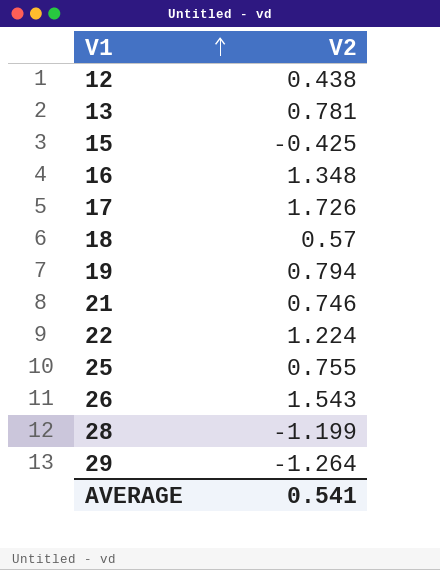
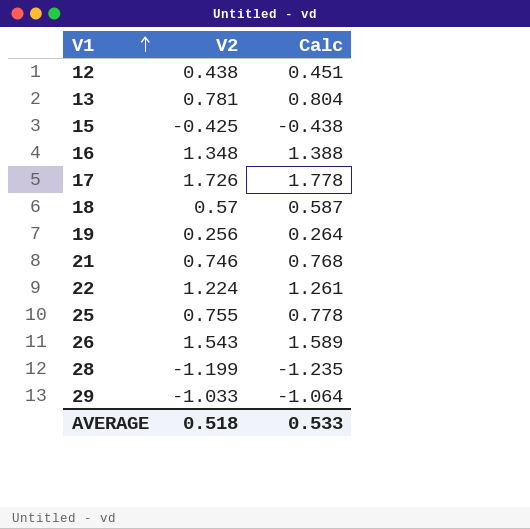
column Calc | formula: none -> [V2] * 1.03
19 | V2: 0.794 -> 0.256
29 | V2: -1.264 -> -1.033
AVERAGE | V2: 0.541 -> 0.518

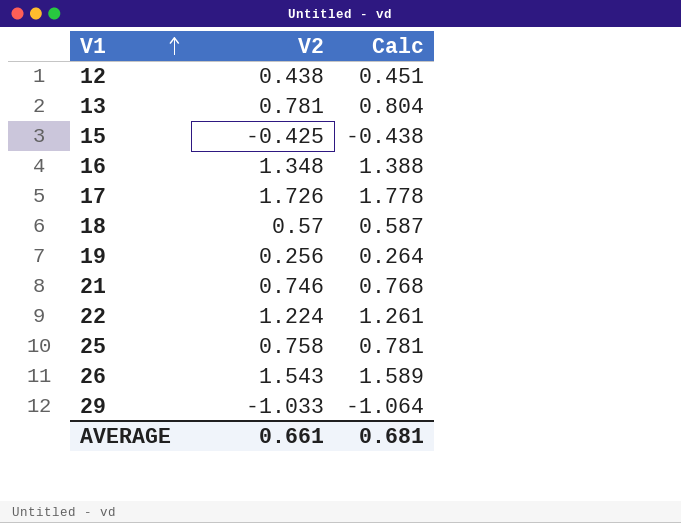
row 28: -1.199 | -1.235 -> none
25 | V2: 0.755 -> 0.758
25 | Calc: 0.778 -> 0.781
AVERAGE | V2: 0.518 -> 0.661
AVERAGE | Calc: 0.533 -> 0.681

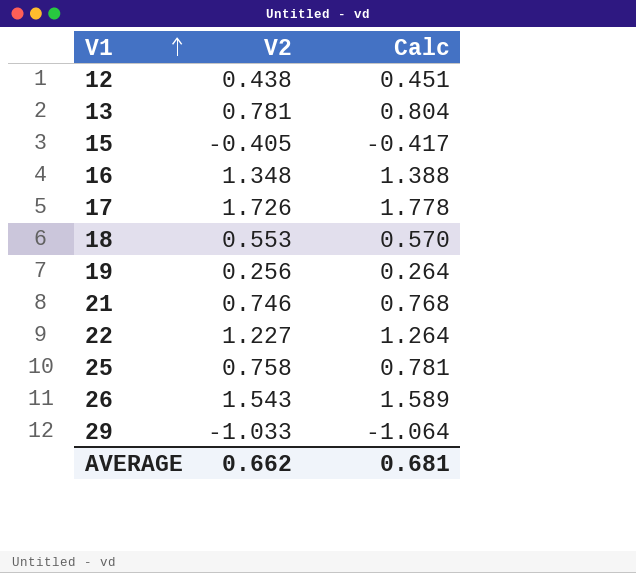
15 | V2: -0.425 -> -0.405
15 | Calc: -0.438 -> -0.417
18 | V2: 0.57 -> 0.553
18 | Calc: 0.587 -> 0.570
22 | V2: 1.224 -> 1.227
22 | Calc: 1.261 -> 1.264
AVERAGE | V2: 0.661 -> 0.662

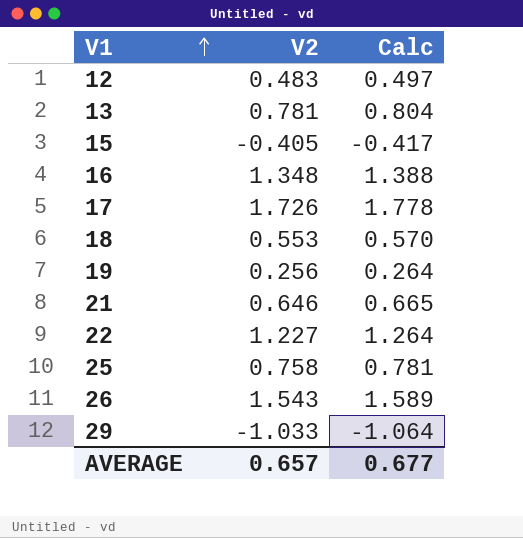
12 | V2: 0.438 -> 0.483
12 | Calc: 0.451 -> 0.497
21 | V2: 0.746 -> 0.646
21 | Calc: 0.768 -> 0.665
AVERAGE | V2: 0.662 -> 0.657
AVERAGE | Calc: 0.681 -> 0.677

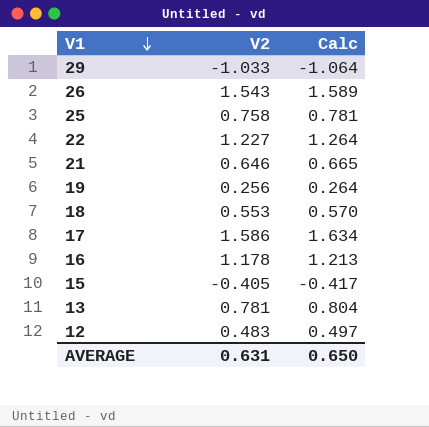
row order: V1 ascending -> V1 descending
17 | V2: 1.726 -> 1.586
17 | Calc: 1.778 -> 1.634
16 | V2: 1.348 -> 1.178
16 | Calc: 1.388 -> 1.213
AVERAGE | V2: 0.657 -> 0.631
AVERAGE | Calc: 0.677 -> 0.650

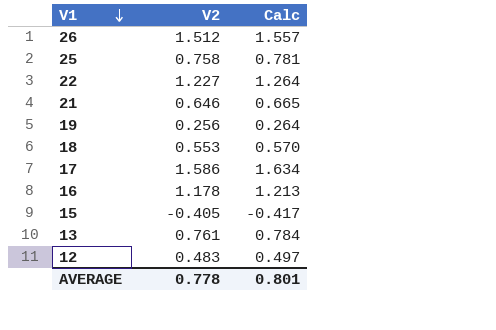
row 29: -1.033 | -1.064 -> none
26 | V2: 1.543 -> 1.512
26 | Calc: 1.589 -> 1.557
13 | V2: 0.781 -> 0.761
13 | Calc: 0.804 -> 0.784
AVERAGE | V2: 0.631 -> 0.778
AVERAGE | Calc: 0.650 -> 0.801

